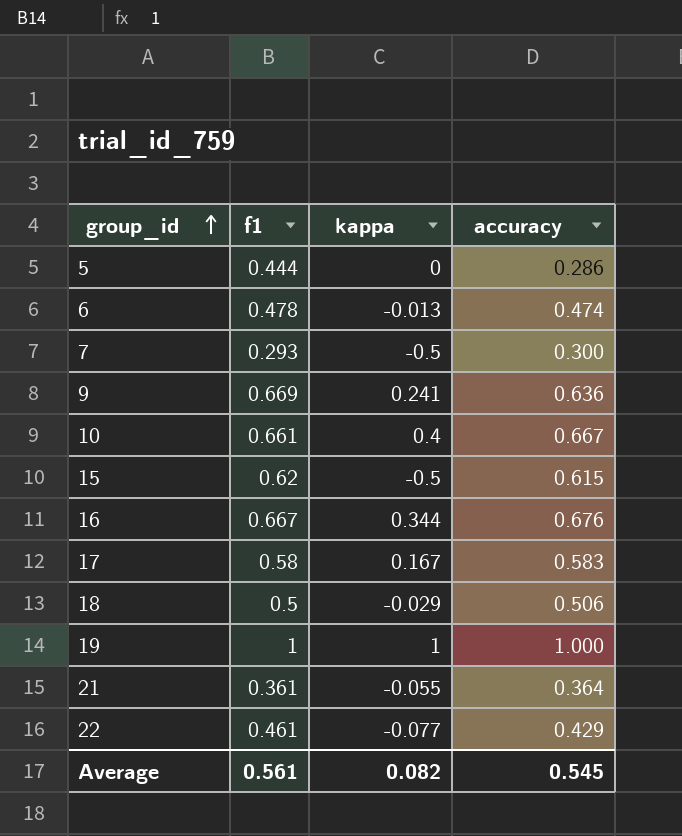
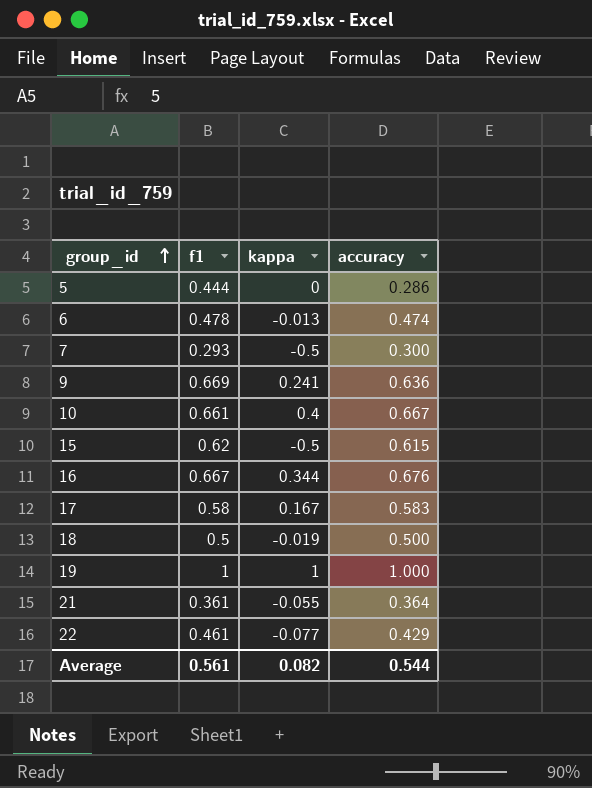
18 | kappa: -0.029 -> -0.019
18 | accuracy: 0.506 -> 0.500
Average | accuracy: 0.545 -> 0.544

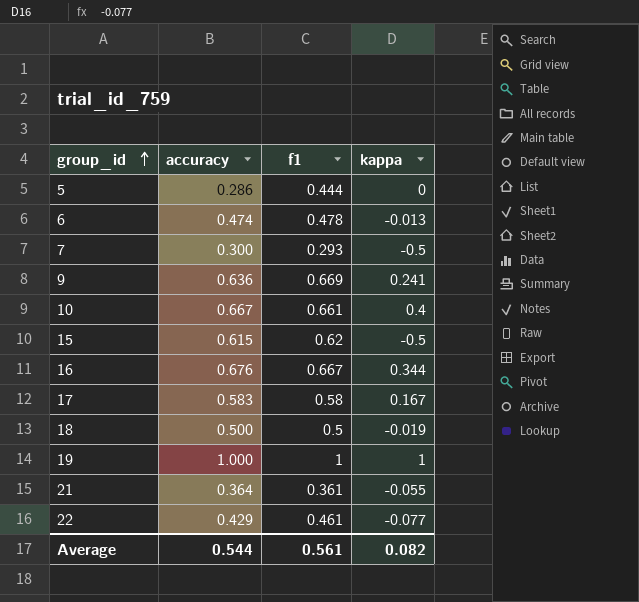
column accuracy | position: 4 -> 2

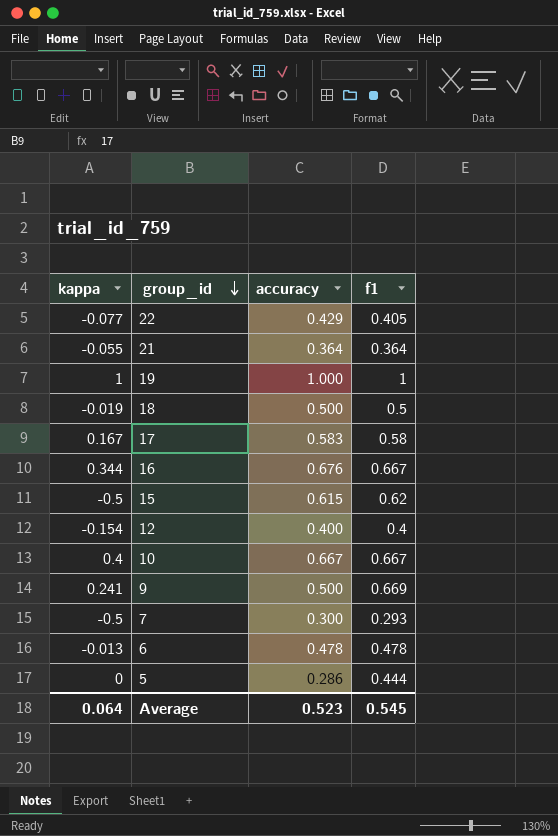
row order: group_id ascending -> group_id descending
column kappa | position: 4 -> 1
22 | f1: 0.461 -> 0.405
21 | f1: 0.361 -> 0.364
row 12: none -> -0.154 | 0.400 | 0.4
10 | f1: 0.661 -> 0.667
9 | accuracy: 0.636 -> 0.500
6 | accuracy: 0.474 -> 0.478
Average | kappa: 0.082 -> 0.064
Average | accuracy: 0.544 -> 0.523
Average | f1: 0.561 -> 0.545

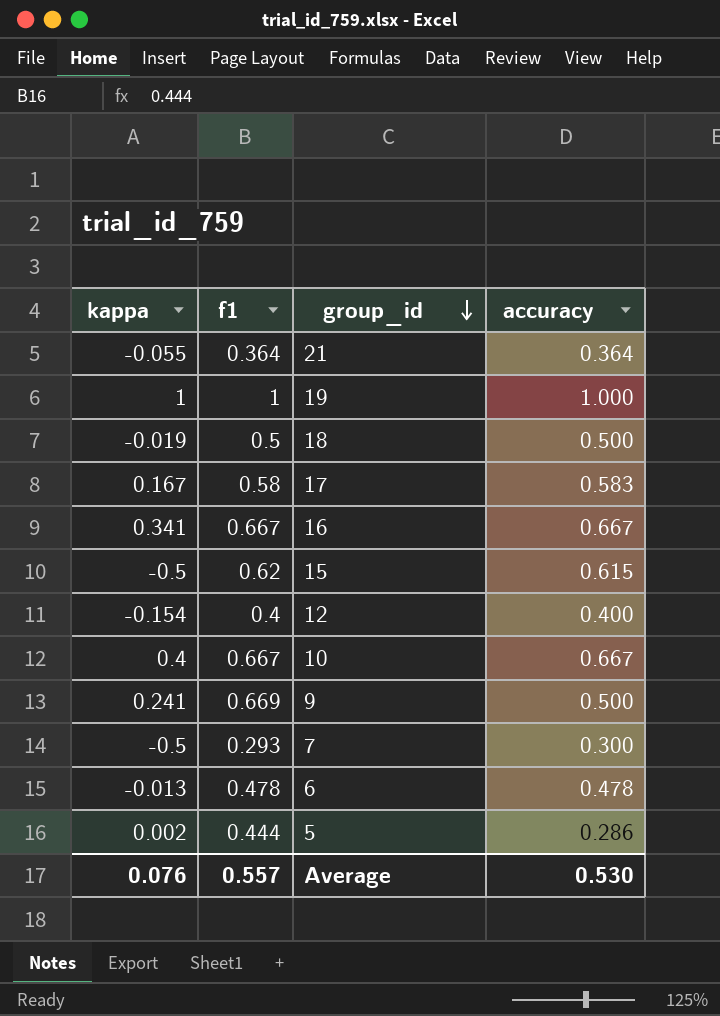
column f1 | position: 4 -> 2
row 22: -0.077 | 0.429 | 0.405 -> none
16 | kappa: 0.344 -> 0.341
16 | accuracy: 0.676 -> 0.667
5 | kappa: 0 -> 0.002
Average | kappa: 0.064 -> 0.076
Average | f1: 0.545 -> 0.557
Average | accuracy: 0.523 -> 0.530

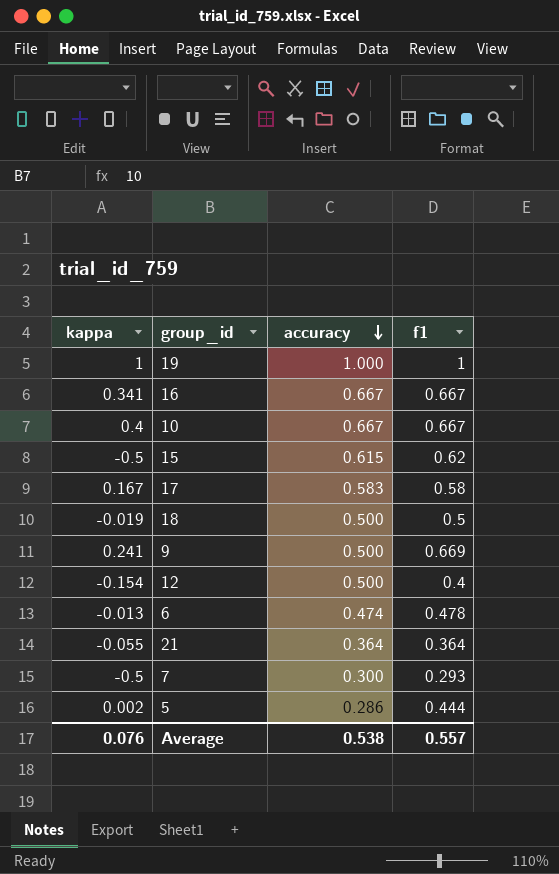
row order: group_id descending -> accuracy descending
column f1 | position: 2 -> 4
12 | accuracy: 0.400 -> 0.500
6 | accuracy: 0.478 -> 0.474
Average | accuracy: 0.530 -> 0.538

